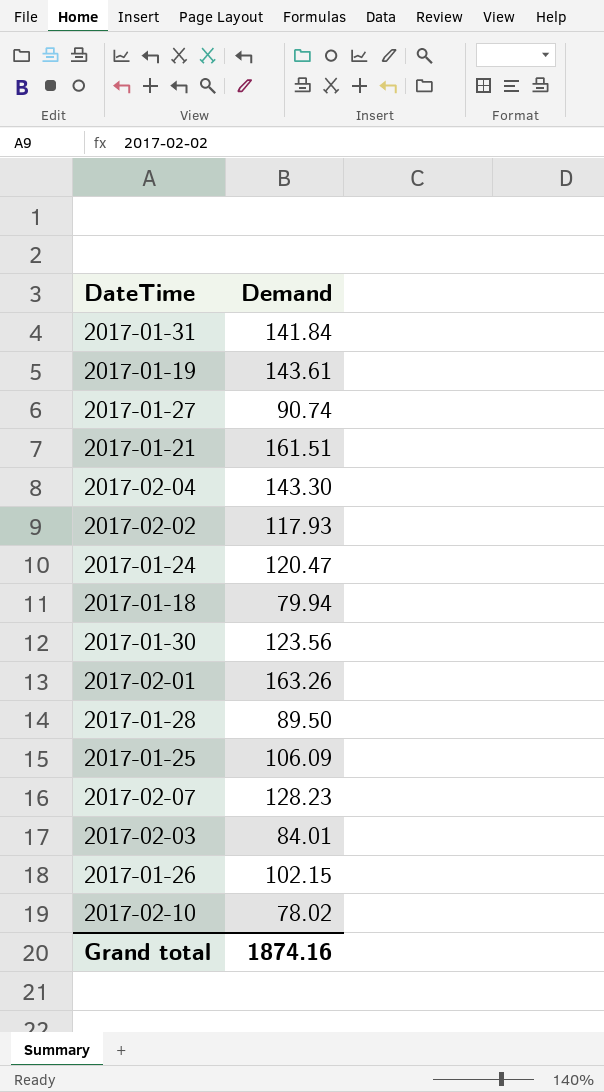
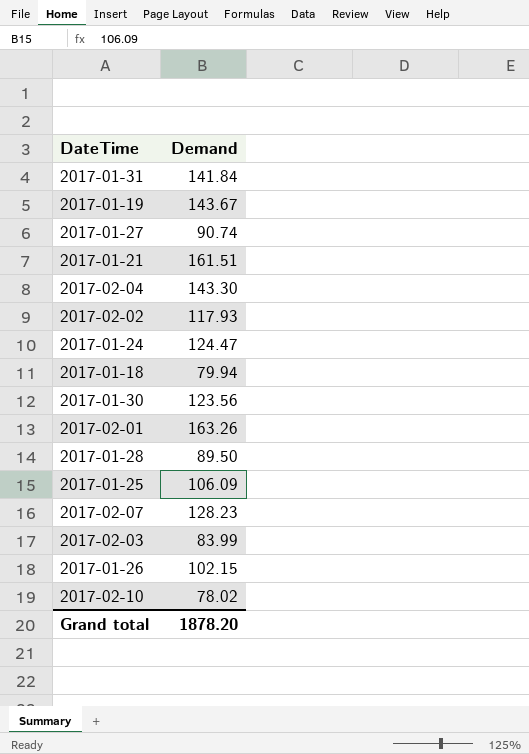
2017-01-19 | Demand: 143.61 -> 143.67
2017-01-24 | Demand: 120.47 -> 124.47
2017-02-03 | Demand: 84.01 -> 83.99
Grand total | Demand: 1874.16 -> 1878.20

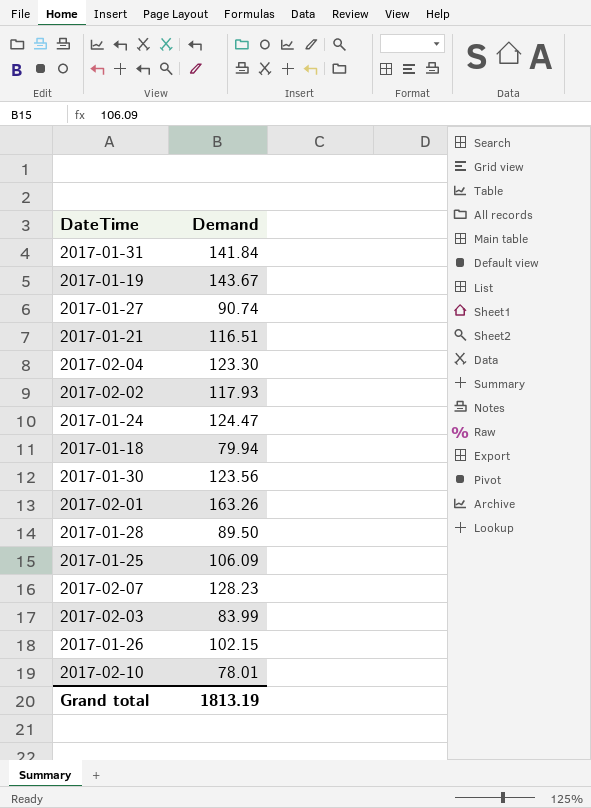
2017-01-21 | Demand: 161.51 -> 116.51
2017-02-04 | Demand: 143.30 -> 123.30
2017-02-10 | Demand: 78.02 -> 78.01
Grand total | Demand: 1878.20 -> 1813.19

